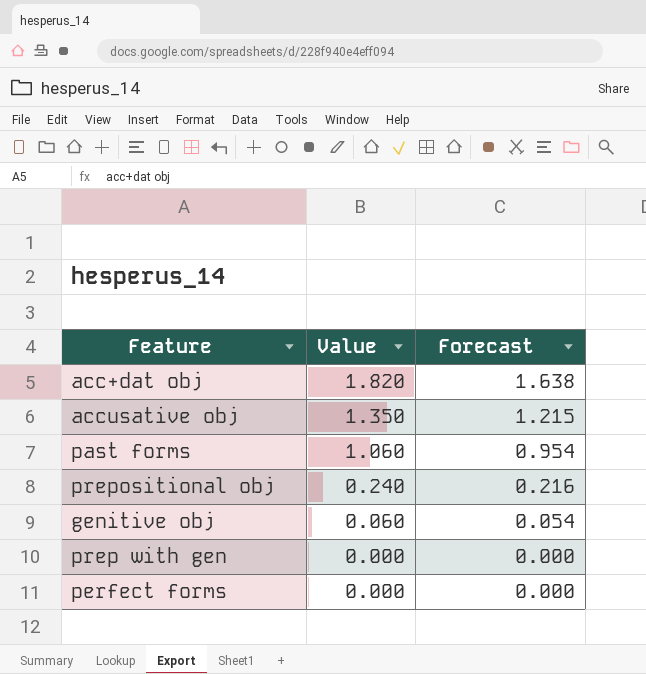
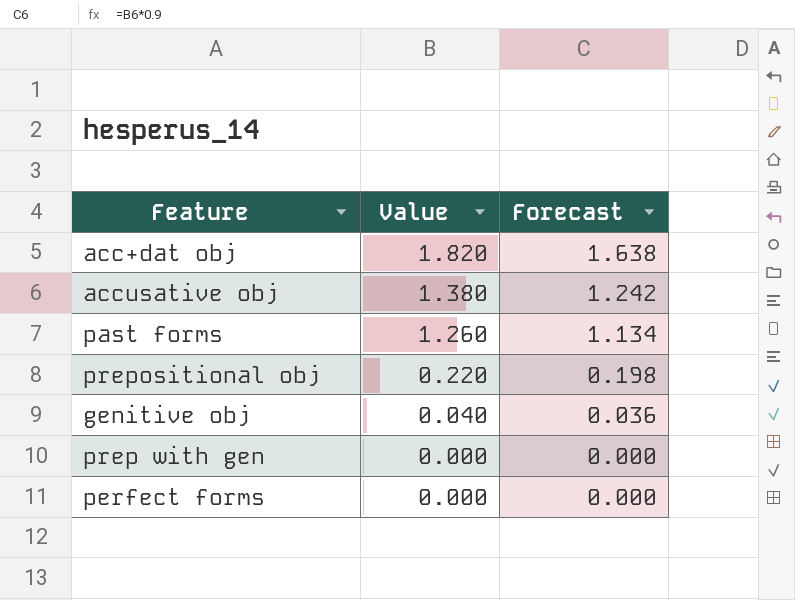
accusative obj | Value: 1.350 -> 1.380
accusative obj | Forecast: 1.215 -> 1.242
past forms | Value: 1.060 -> 1.260
past forms | Forecast: 0.954 -> 1.134
prepositional obj | Value: 0.240 -> 0.220
prepositional obj | Forecast: 0.216 -> 0.198
genitive obj | Value: 0.060 -> 0.040
genitive obj | Forecast: 0.054 -> 0.036

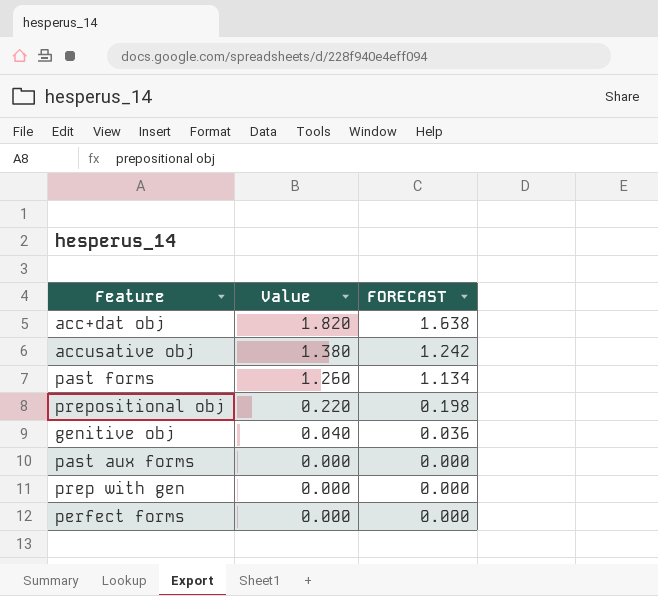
column name: Forecast -> FORECAST
row past aux forms: none -> 0.000 | 0.000

